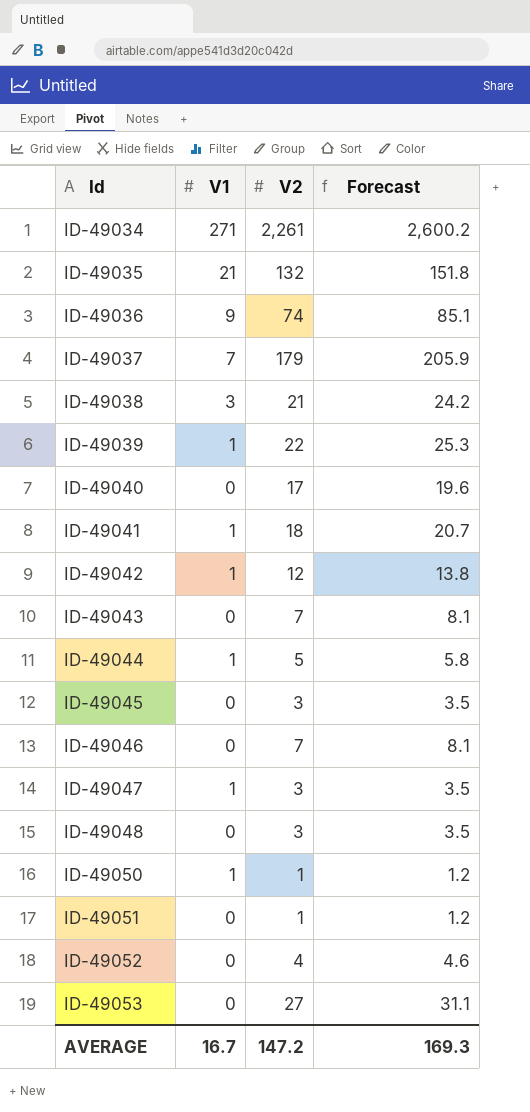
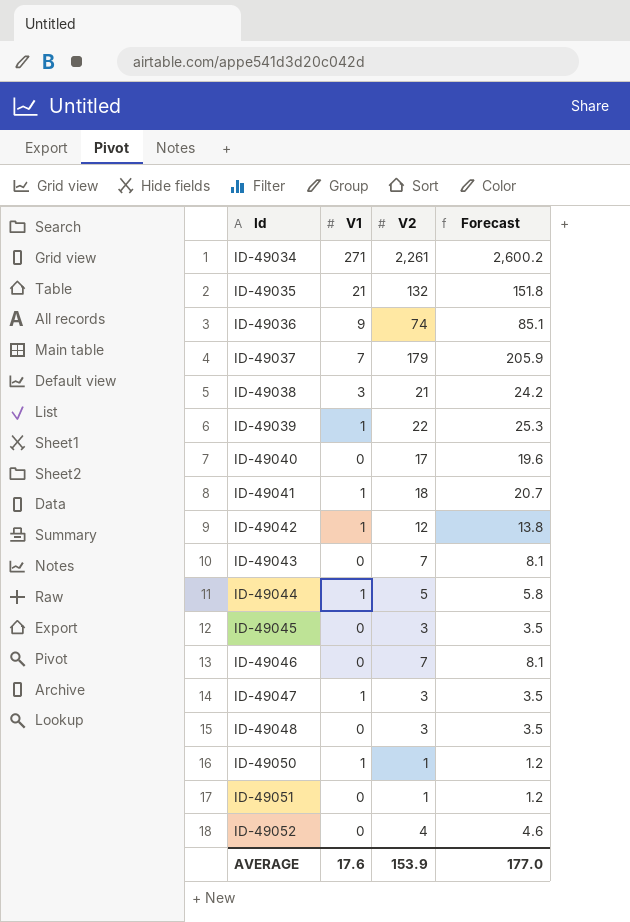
row ID-49053: 0 | 27 | 31.1 -> none
AVERAGE | V1: 16.7 -> 17.6
AVERAGE | V2: 147.2 -> 153.9
AVERAGE | Forecast: 169.3 -> 177.0

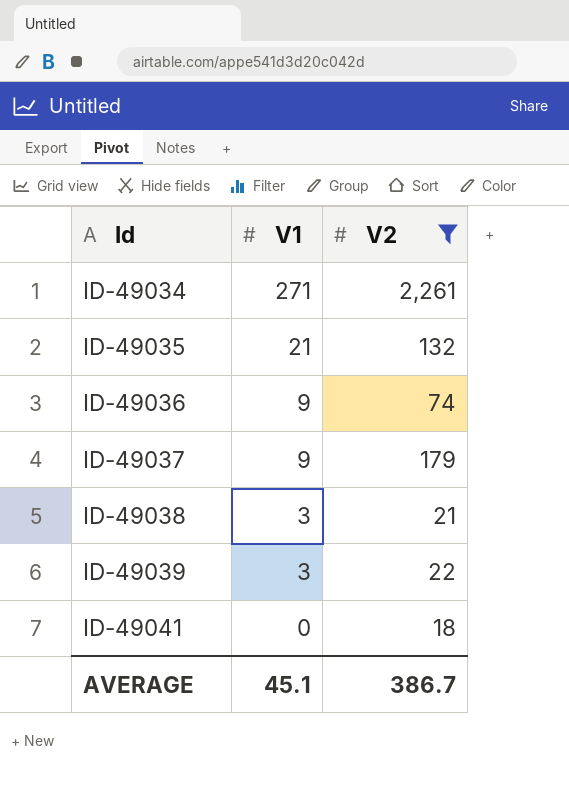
filter: none -> V2 >= 18
column Forecast | formula: [V2] * 1.15 -> none
ID-49037 | V1: 7 -> 9
ID-49039 | V1: 1 -> 3
ID-49041 | V1: 1 -> 0
AVERAGE | V1: 17.6 -> 45.1
AVERAGE | V2: 153.9 -> 386.7

